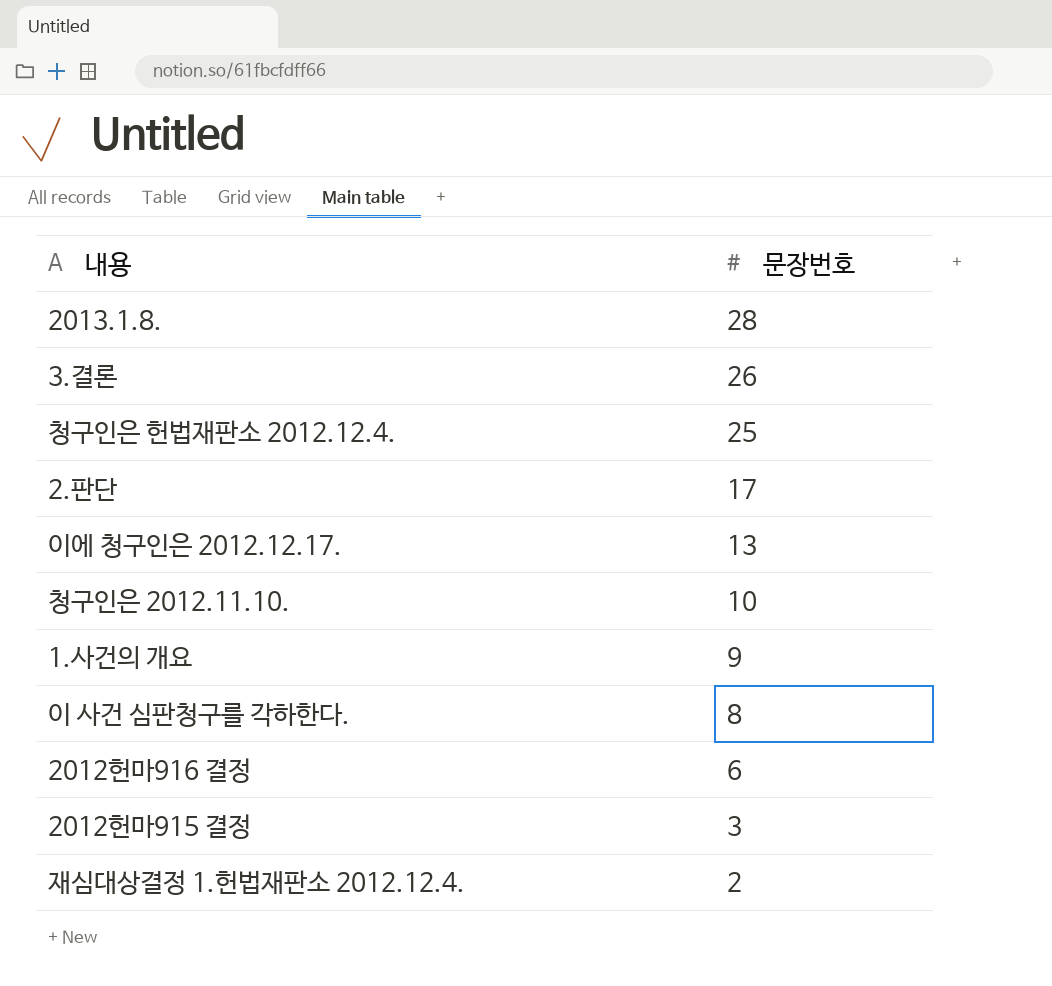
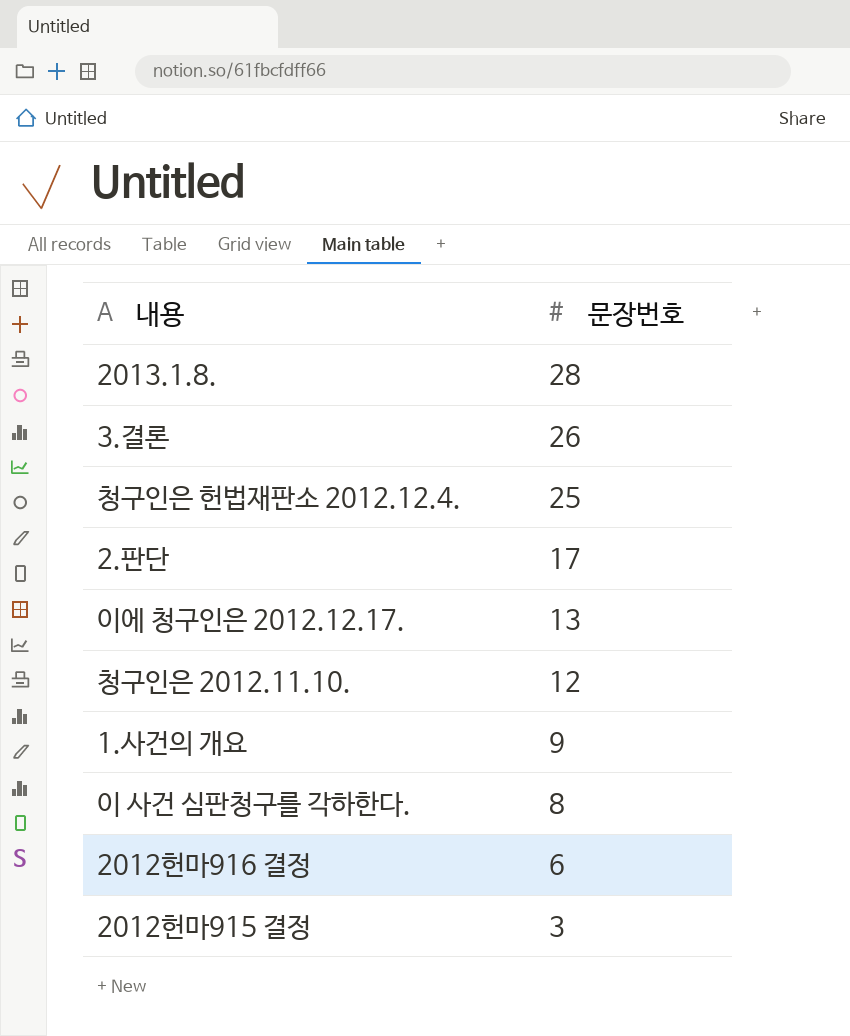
row 재심대상결정 1.헌법재판소 2012.12.4.: 2 -> none
청구인은 2012.11.10. | 문장번호: 10 -> 12

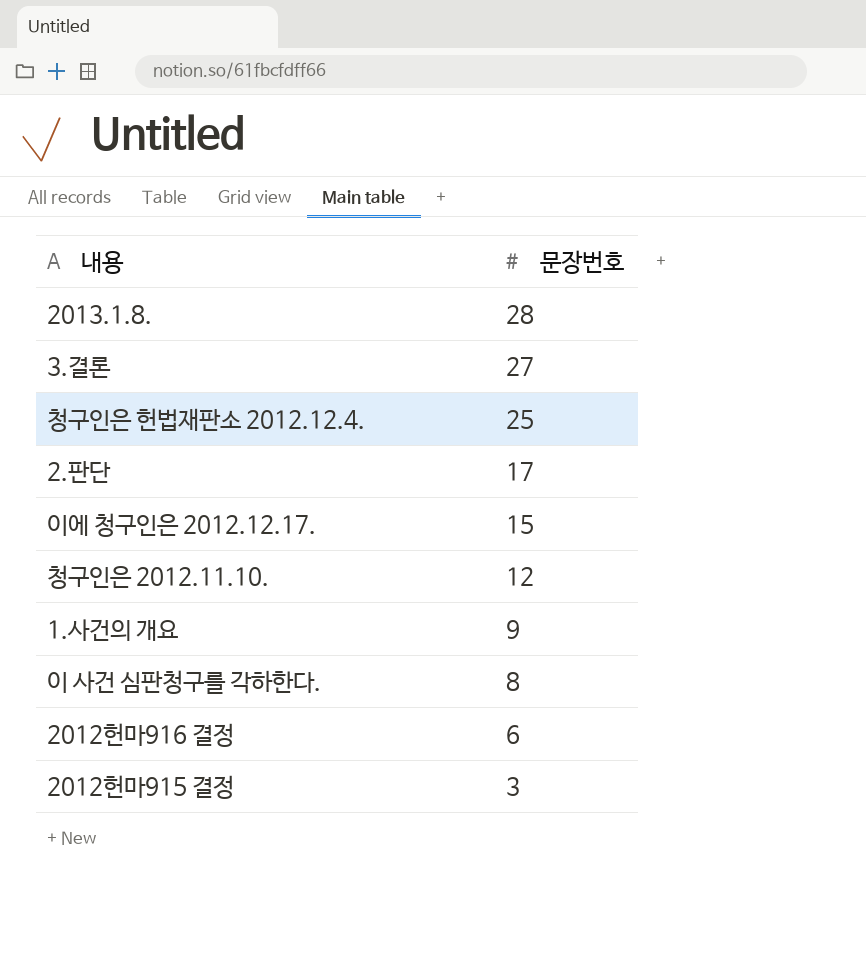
3.결론 | 문장번호: 26 -> 27
이에 청구인은 2012.12.17. | 문장번호: 13 -> 15

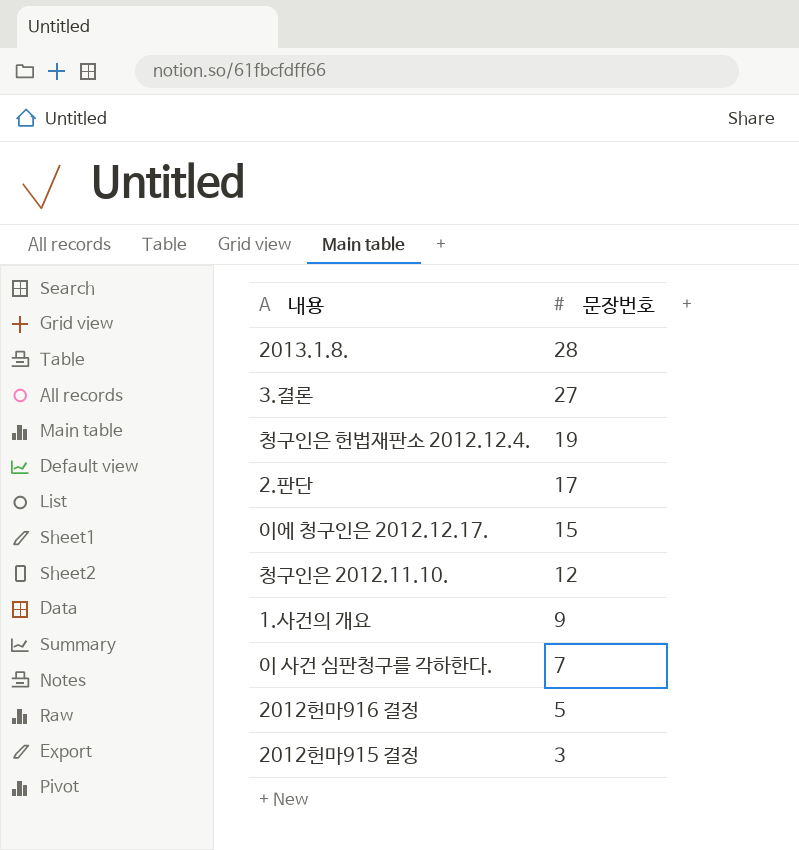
청구인은 헌법재판소 2012.12.4. | 문장번호: 25 -> 19
이 사건 심판청구를 각하한다. | 문장번호: 8 -> 7
2012헌마916 결정 | 문장번호: 6 -> 5

